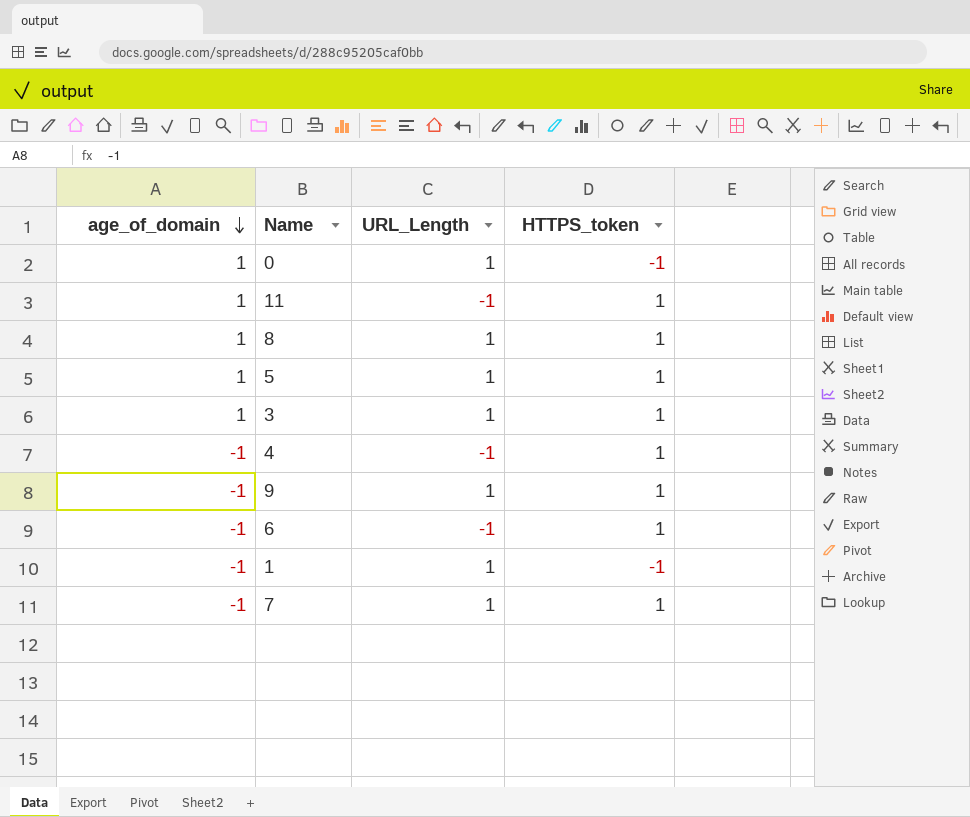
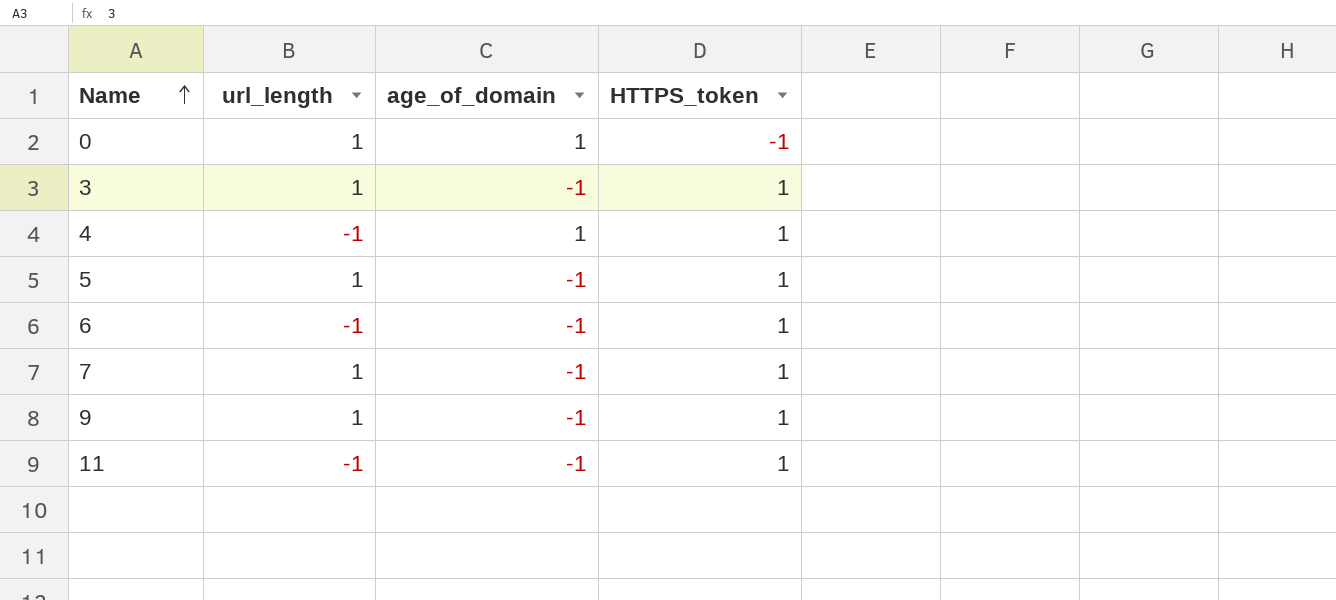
row order: age_of_domain descending -> Name ascending
column name: URL_Length -> url_length
column age_of_domain | position: 1 -> 3
row 8: 1 | 1 | 1 -> none
row 1: -1 | 1 | -1 -> none
3 | age_of_domain: 1 -> -1
4 | age_of_domain: -1 -> 1
5 | age_of_domain: 1 -> -1
11 | age_of_domain: 1 -> -1

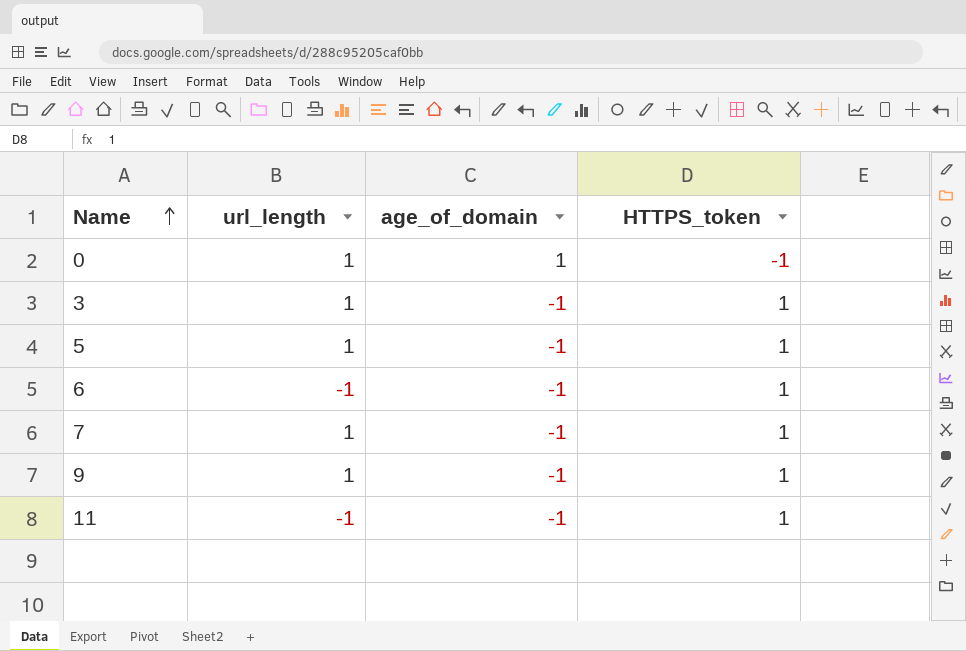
row 4: -1 | 1 | 1 -> none

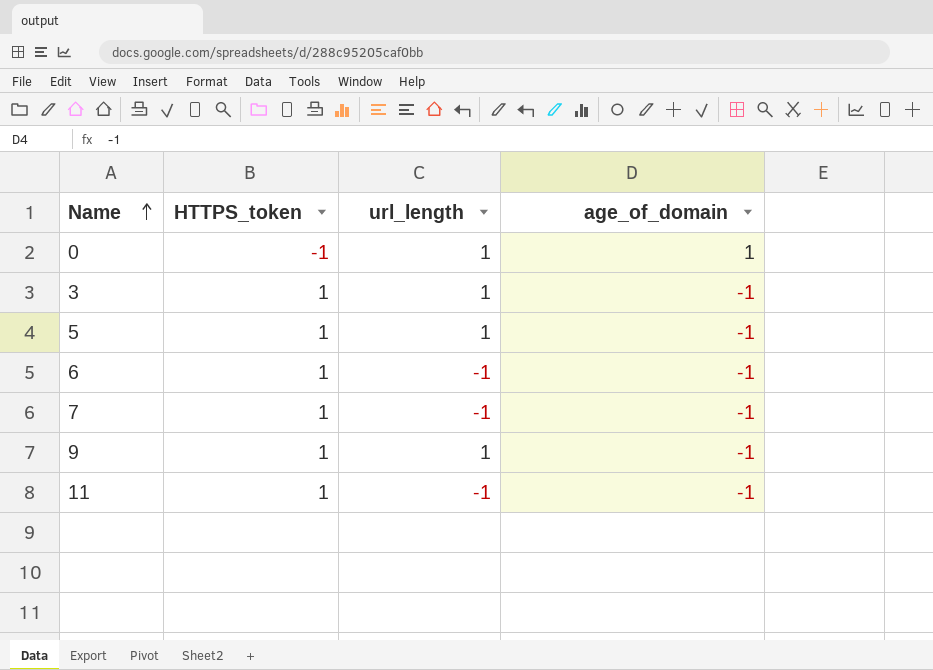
column HTTPS_token | position: 4 -> 2
7 | url_length: 1 -> -1

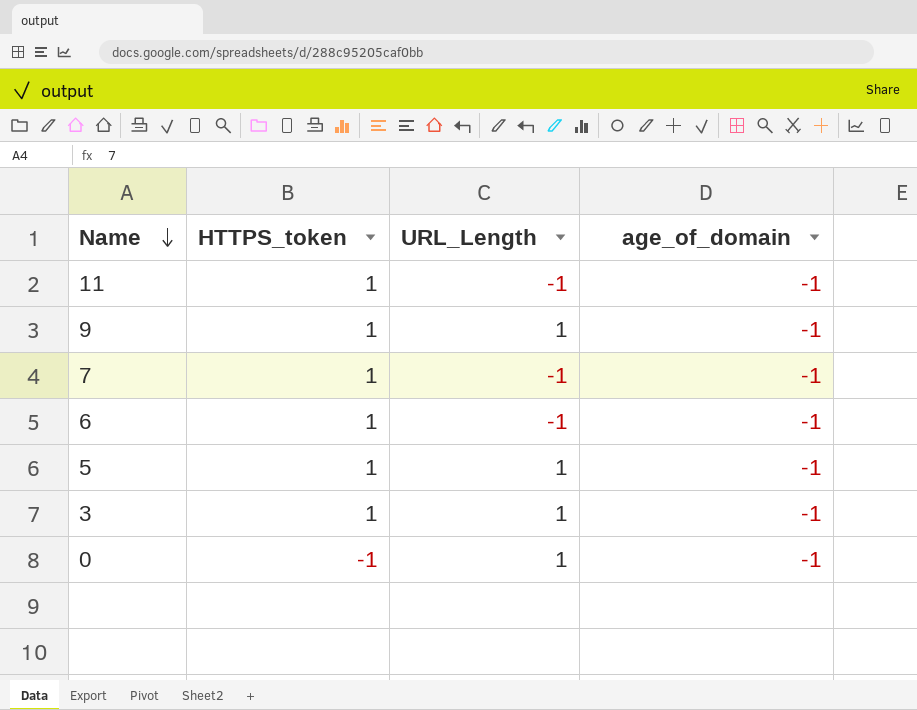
row order: Name ascending -> Name descending
column name: url_length -> URL_Length
0 | age_of_domain: 1 -> -1

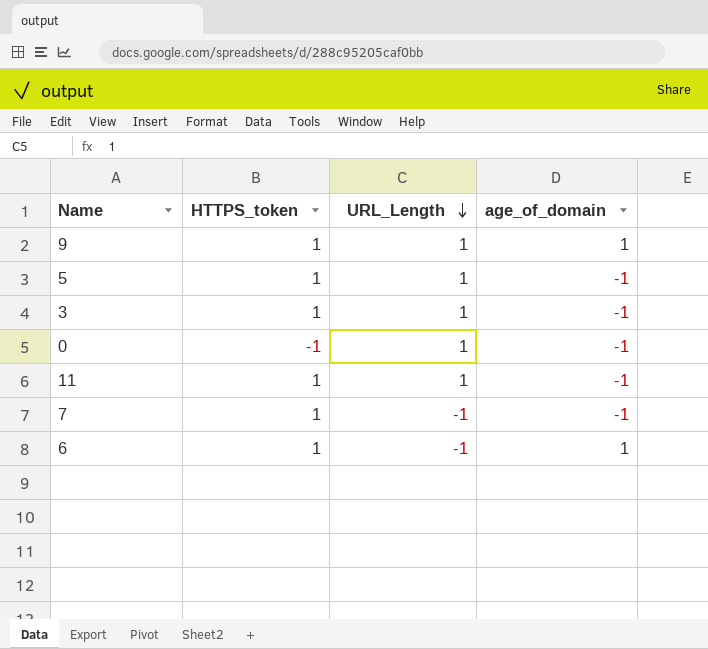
row order: Name descending -> URL_Length descending
9 | age_of_domain: -1 -> 1
11 | URL_Length: -1 -> 1
6 | age_of_domain: -1 -> 1

